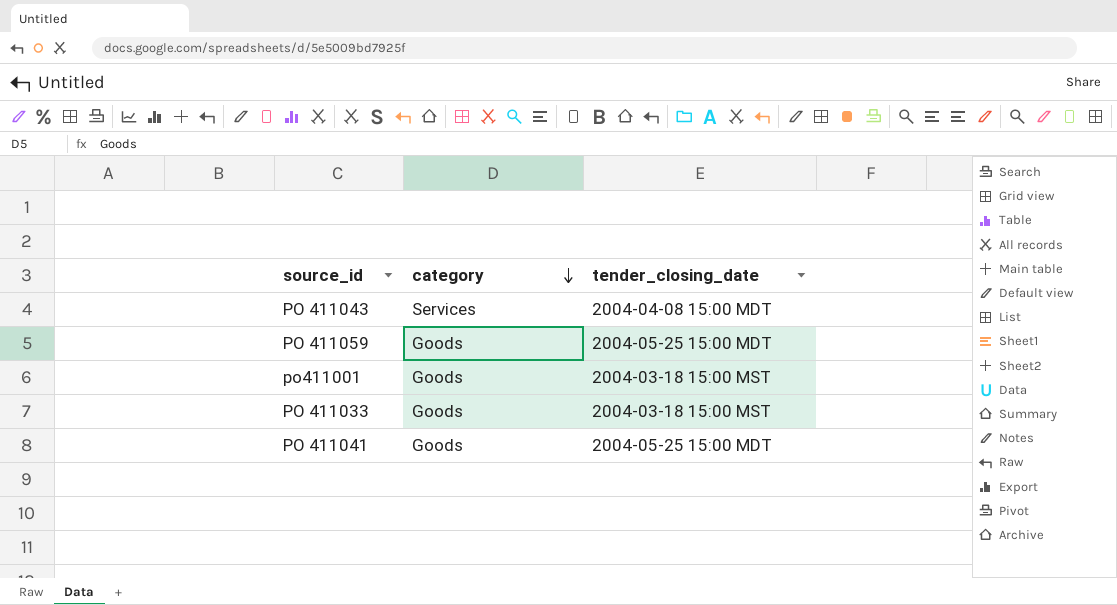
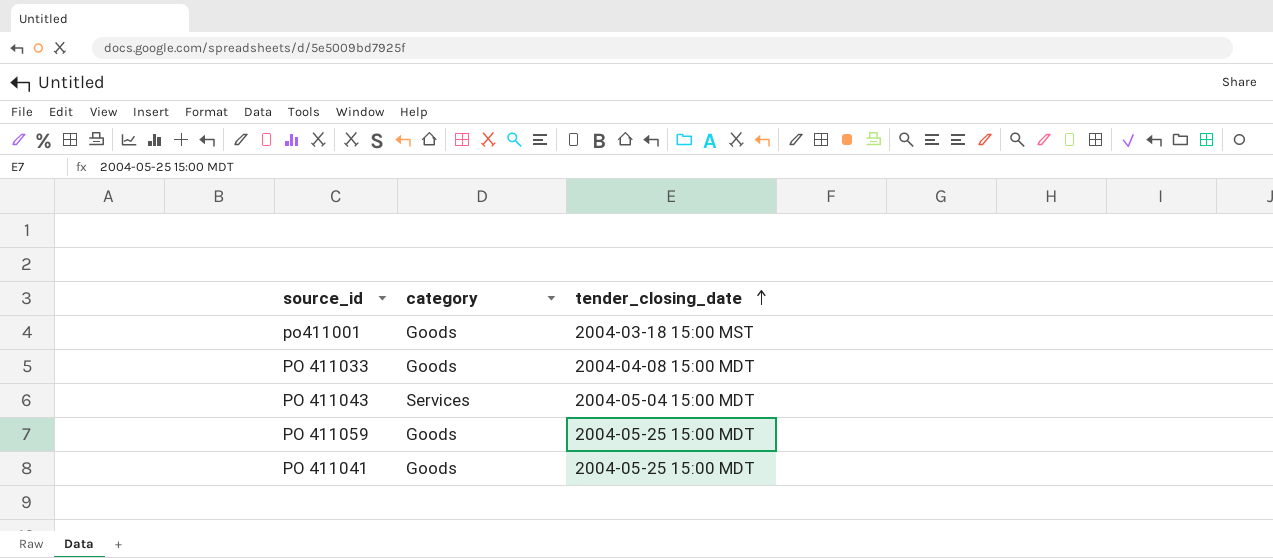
row order: category descending -> tender_closing_date ascending
PO 411033 | tender_closing_date: 2004-03-18 15:00 MST -> 2004-04-08 15:00 MDT
PO 411043 | tender_closing_date: 2004-04-08 15:00 MDT -> 2004-05-04 15:00 MDT

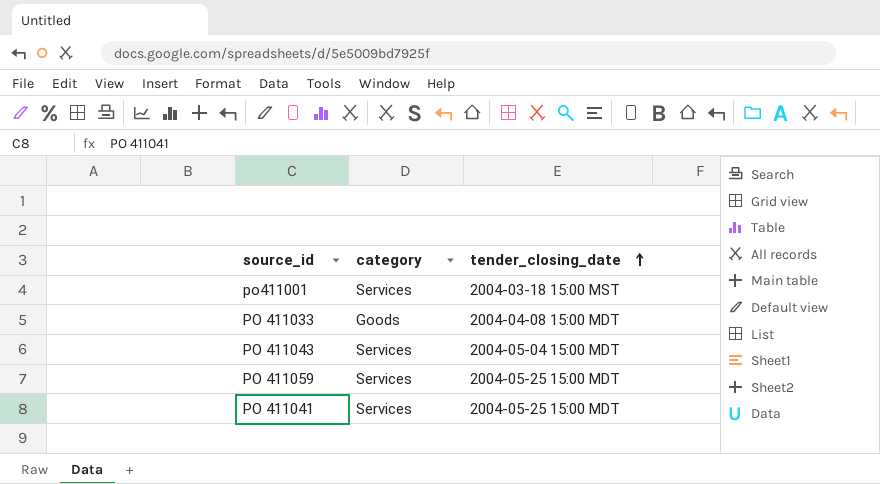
po411001 | category: Goods -> Services
PO 411059 | category: Goods -> Services
PO 411041 | category: Goods -> Services

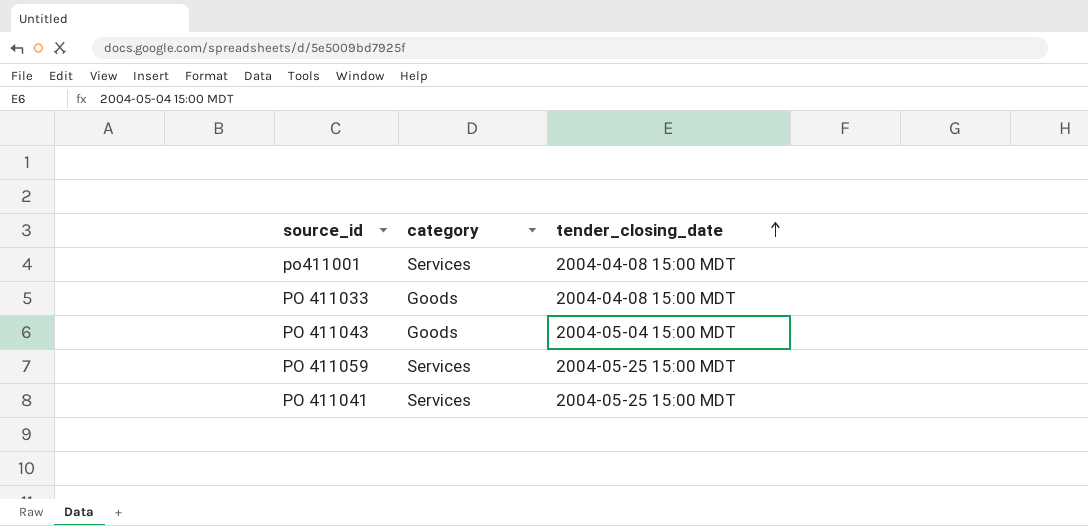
po411001 | tender_closing_date: 2004-03-18 15:00 MST -> 2004-04-08 15:00 MDT
PO 411043 | category: Services -> Goods

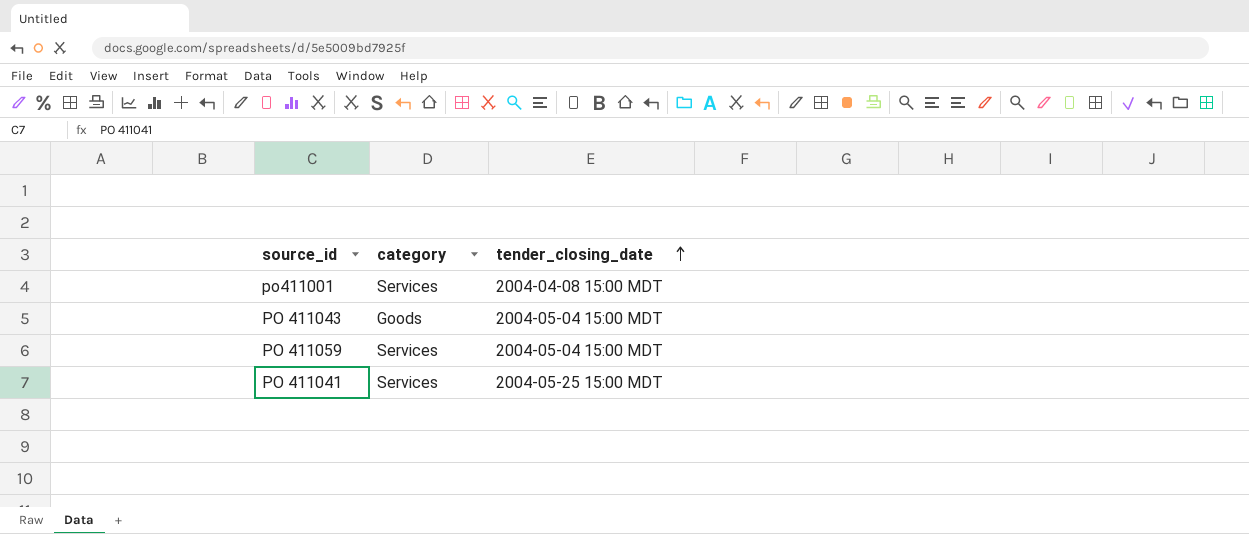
row PO 411033: Goods | 2004-04-08 15:00 MDT -> none
PO 411059 | tender_closing_date: 2004-05-25 15:00 MDT -> 2004-05-04 15:00 MDT

